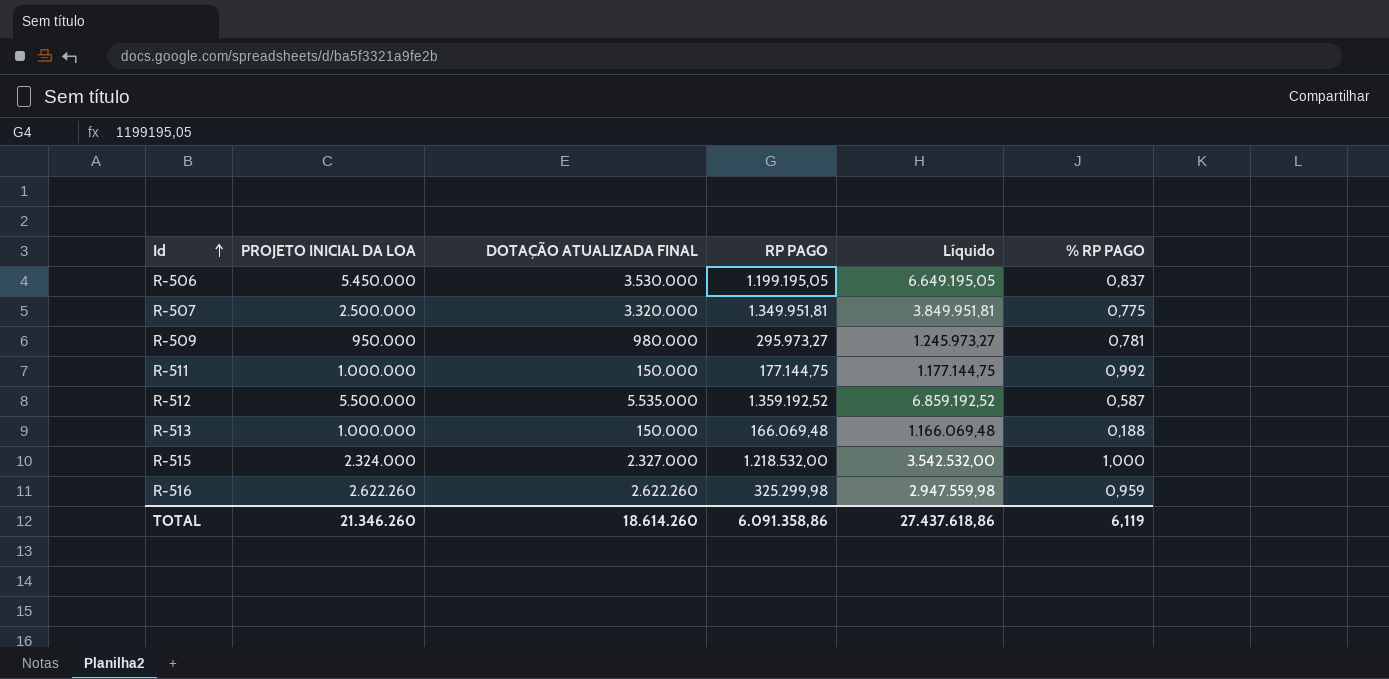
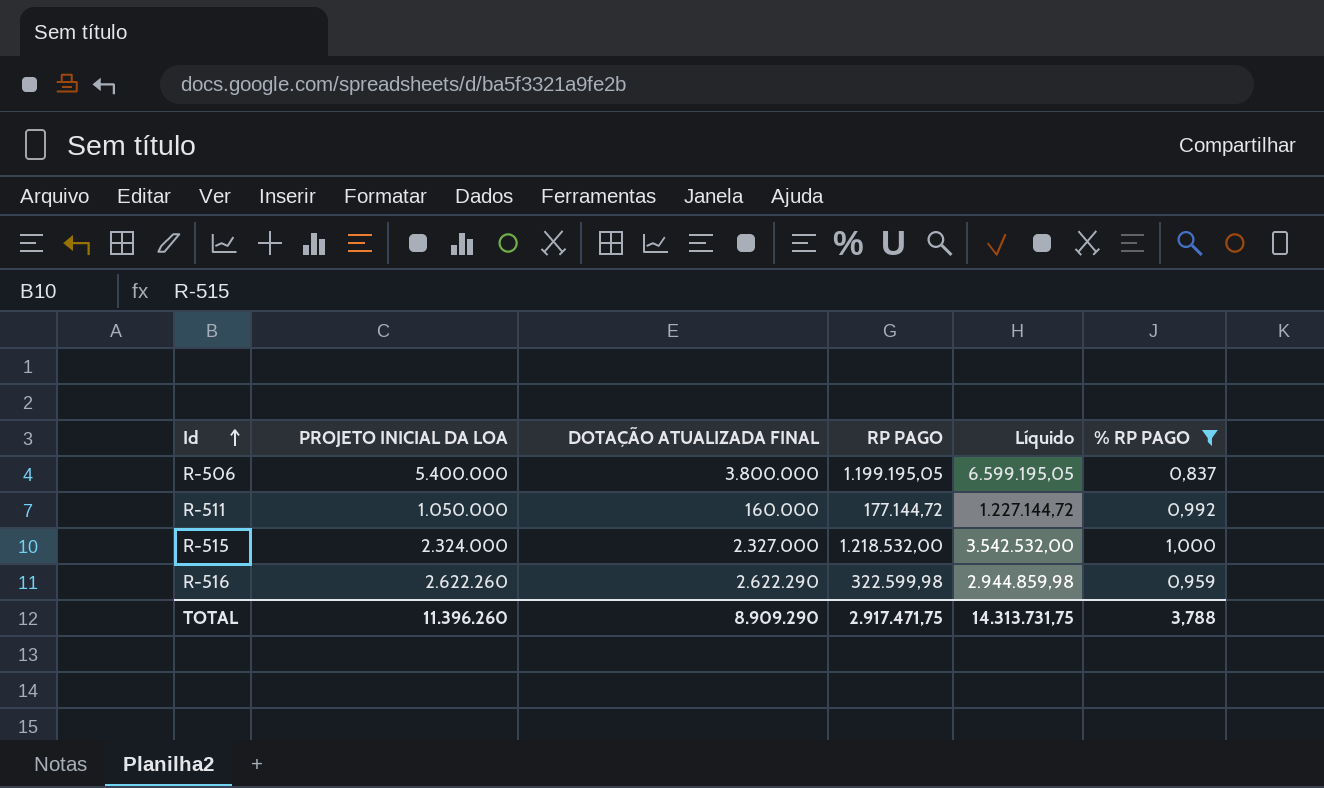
filter: none -> % RP PAGO >= 0,837
R-506 | PROJETO INICIAL DA LOA: 5.450.000 -> 5.400.000
R-506 | DOTAÇÃO ATUALIZADA FINAL: 3.530.000 -> 3.800.000
R-506 | Líquido: 6.649.195,05 -> 6.599.195,05
R-511 | PROJETO INICIAL DA LOA: 1.000.000 -> 1.050.000
R-511 | DOTAÇÃO ATUALIZADA FINAL: 150.000 -> 160.000
R-511 | RP PAGO: 177.144,75 -> 177.144,72
R-511 | Líquido: 1.177.144,75 -> 1.227.144,72
R-516 | DOTAÇÃO ATUALIZADA FINAL: 2.622.260 -> 2.622.290
R-516 | RP PAGO: 325.299,98 -> 322.599,98
R-516 | Líquido: 2.947.559,98 -> 2.944.859,98
TOTAL | PROJETO INICIAL DA LOA: 21.346.260 -> 11.396.260
TOTAL | DOTAÇÃO ATUALIZADA FINAL: 18.614.260 -> 8.909.290
TOTAL | RP PAGO: 6.091.358,86 -> 2.917.471,75
TOTAL | Líquido: 27.437.618,86 -> 14.313.731,75
TOTAL | % RP PAGO: 6,119 -> 3,788

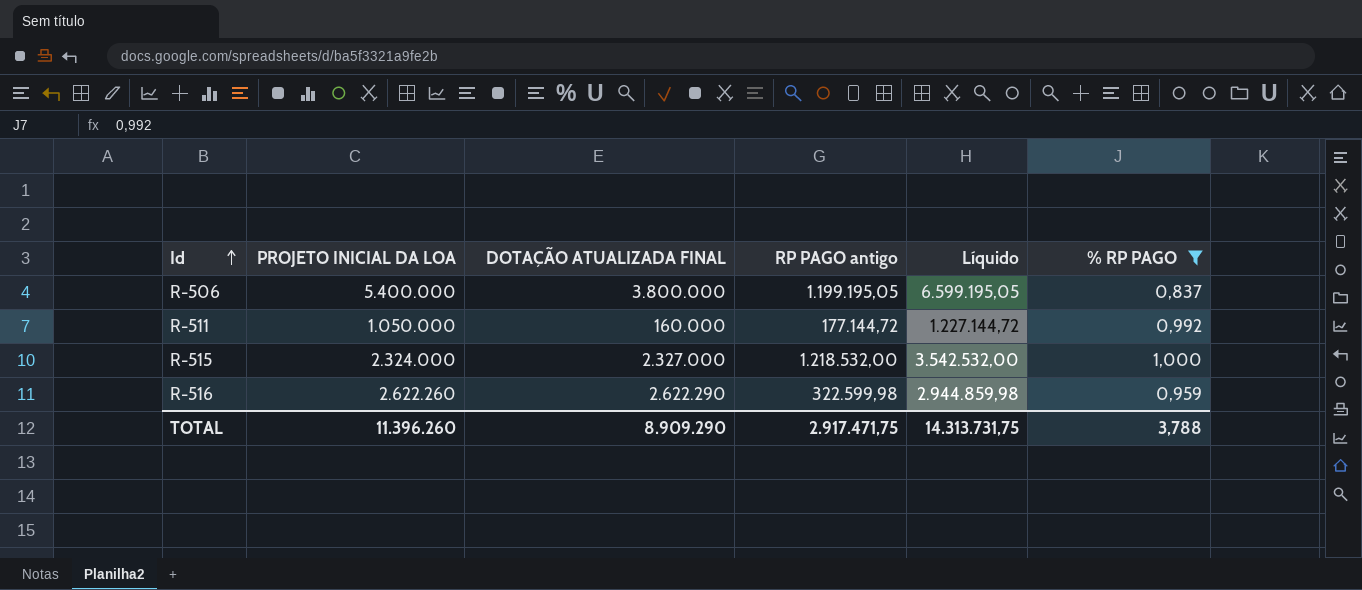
column name: RP PAGO -> RP PAGO antigo

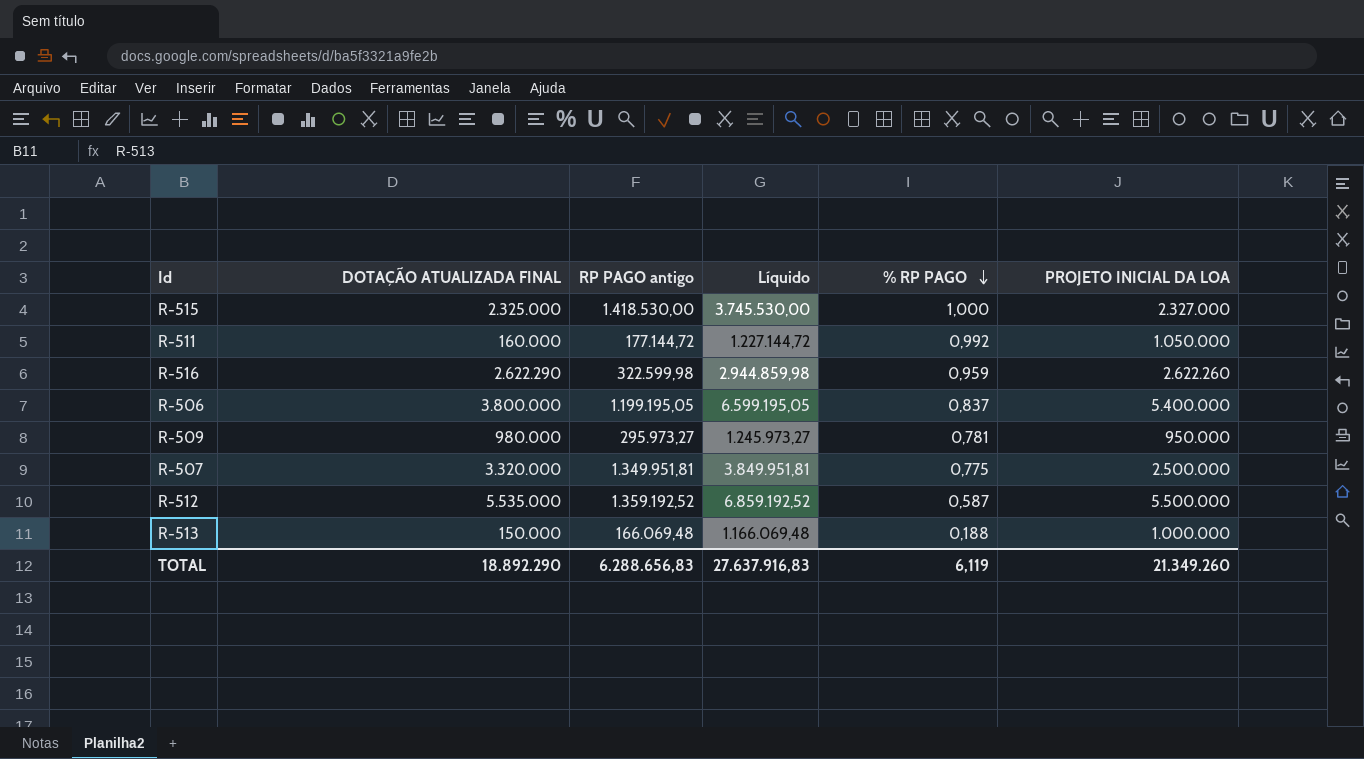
filter: % RP PAGO >= 0,837 -> none
row order: Id ascending -> % RP PAGO descending
column PROJETO INICIAL DA LOA | position: 2 -> 6
R-515 | DOTAÇÃO ATUALIZADA FINAL: 2.327.000 -> 2.325.000
R-515 | RP PAGO antigo: 1.218.532,00 -> 1.418.530,00
R-515 | Líquido: 3.542.532,00 -> 3.745.530,00
R-515 | PROJETO INICIAL DA LOA: 2.324.000 -> 2.327.000
TOTAL | DOTAÇÃO ATUALIZADA FINAL: 8.909.290 -> 18.892.290
TOTAL | RP PAGO antigo: 2.917.471,75 -> 6.288.656,83
TOTAL | Líquido: 14.313.731,75 -> 27.637.916,83
TOTAL | % RP PAGO: 3,788 -> 6,119
TOTAL | PROJETO INICIAL DA LOA: 11.396.260 -> 21.349.260

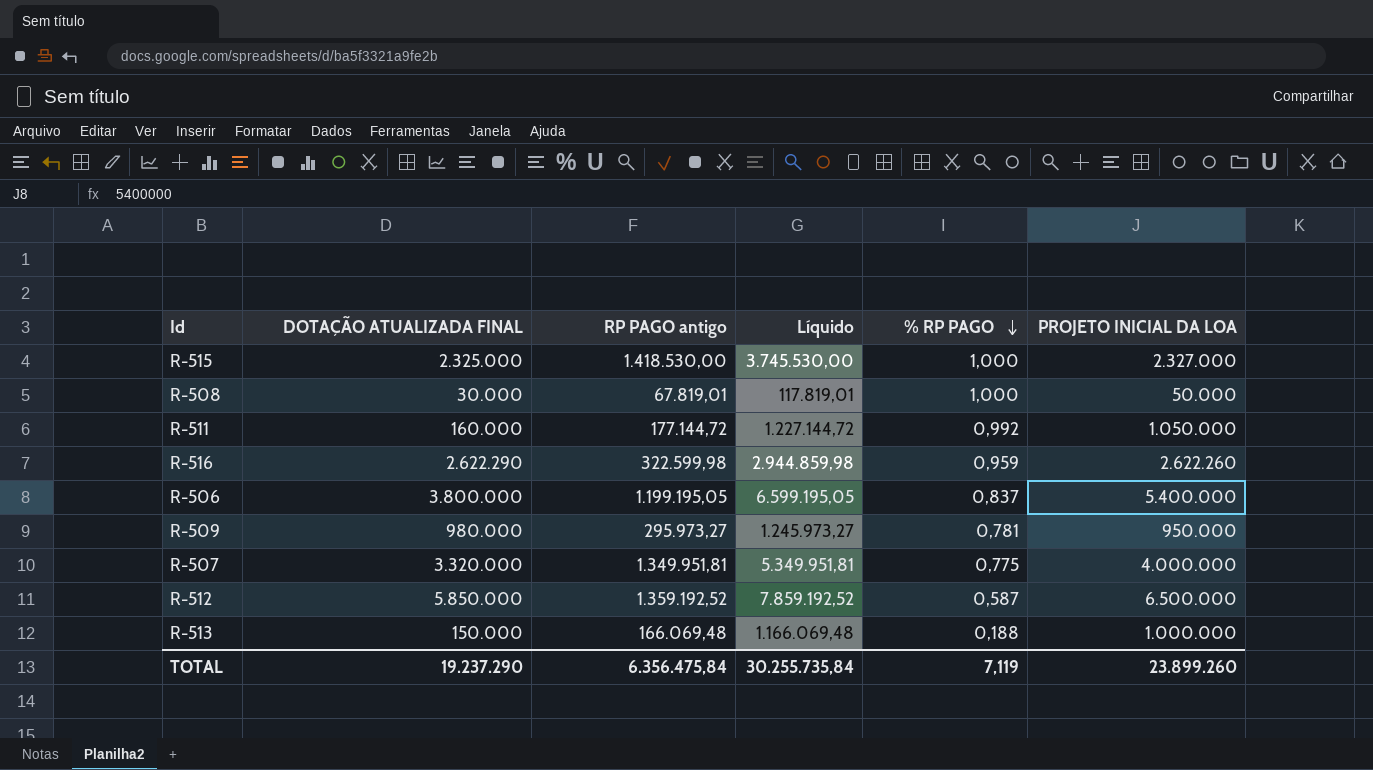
row R-508: none -> 30.000 | 67.819,01 | 117.819,01 | 1,000 | 50.000
R-507 | Líquido: 3.849.951,81 -> 5.349.951,81
R-507 | PROJETO INICIAL DA LOA: 2.500.000 -> 4.000.000
R-512 | DOTAÇÃO ATUALIZADA FINAL: 5.535.000 -> 5.850.000
R-512 | Líquido: 6.859.192,52 -> 7.859.192,52
R-512 | PROJETO INICIAL DA LOA: 5.500.000 -> 6.500.000
TOTAL | DOTAÇÃO ATUALIZADA FINAL: 18.892.290 -> 19.237.290
TOTAL | RP PAGO antigo: 6.288.656,83 -> 6.356.475,84
TOTAL | Líquido: 27.637.916,83 -> 30.255.735,84
TOTAL | % RP PAGO: 6,119 -> 7,119
TOTAL | PROJETO INICIAL DA LOA: 21.349.260 -> 23.899.260

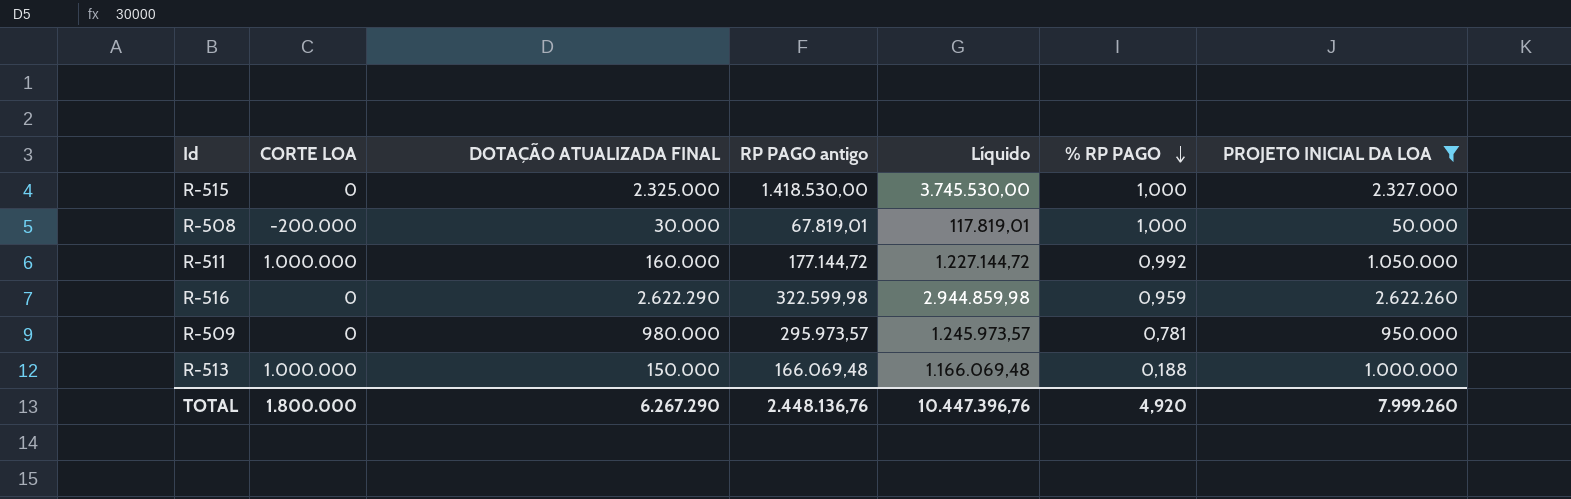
filter: none -> PROJETO INICIAL DA LOA <= 2.622.260
column CORTE LOA | position: none -> 2
R-509 | RP PAGO antigo: 295.973,27 -> 295.973,57
R-509 | Líquido: 1.245.973,27 -> 1.245.973,57
TOTAL | DOTAÇÃO ATUALIZADA FINAL: 19.237.290 -> 6.267.290
TOTAL | RP PAGO antigo: 6.356.475,84 -> 2.448.136,76
TOTAL | Líquido: 30.255.735,84 -> 10.447.396,76
TOTAL | % RP PAGO: 7,119 -> 4,920
TOTAL | PROJETO INICIAL DA LOA: 23.899.260 -> 7.999.260

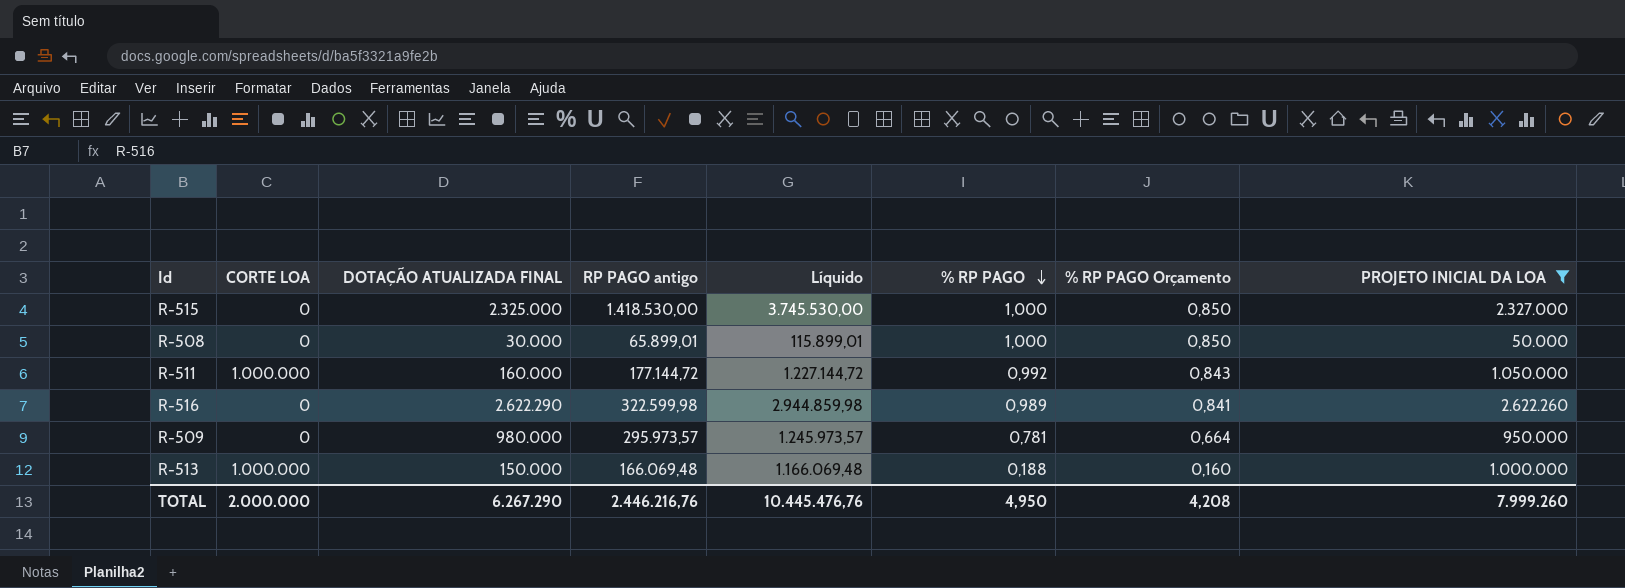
column % RP PAGO Orçamento | formula: none -> [% RP PAGO] * 0,85
R-508 | CORTE LOA: -200.000 -> 0
R-508 | RP PAGO antigo: 67.819,01 -> 65.899,01
R-508 | Líquido: 117.819,01 -> 115.899,01
R-516 | % RP PAGO: 0,959 -> 0,989
TOTAL | CORTE LOA: 1.800.000 -> 2.000.000
TOTAL | RP PAGO antigo: 2.448.136,76 -> 2.446.216,76
TOTAL | Líquido: 10.447.396,76 -> 10.445.476,76
TOTAL | % RP PAGO: 4,920 -> 4,950

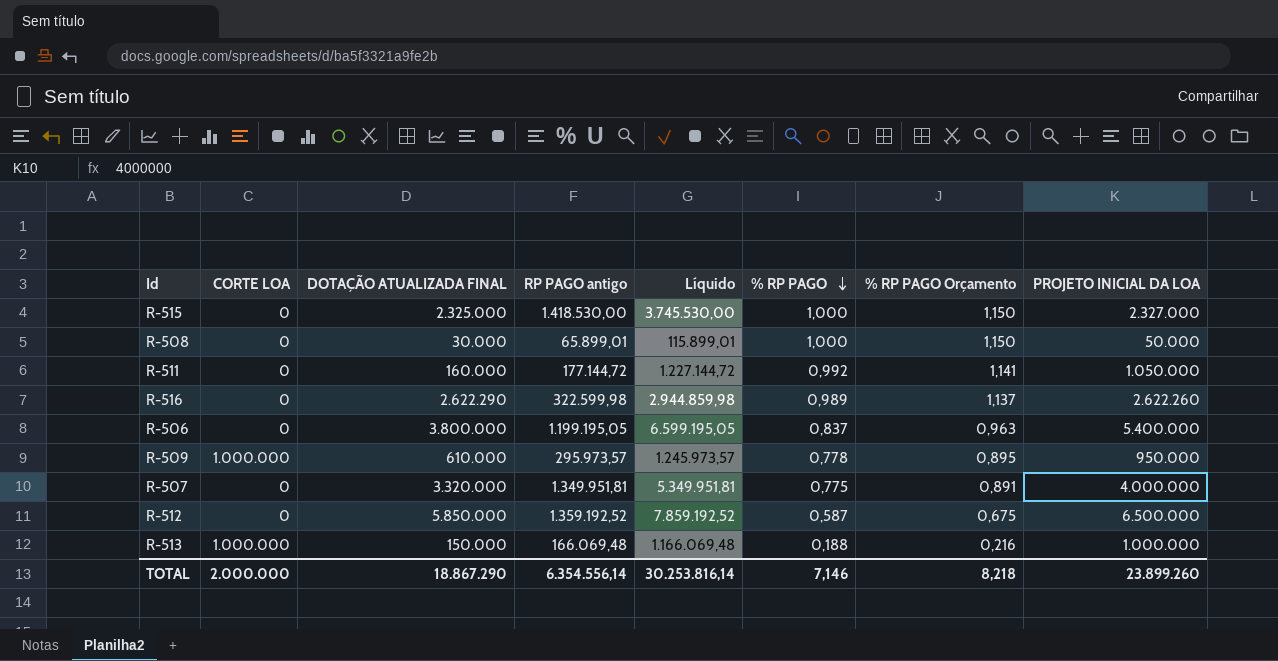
filter: PROJETO INICIAL DA LOA <= 2.622.260 -> none
column % RP PAGO Orçamento | formula: [% RP PAGO] * 0,85 -> [% RP PAGO] * 1,15
R-511 | CORTE LOA: 1.000.000 -> 0
R-509 | CORTE LOA: 0 -> 1.000.000
R-509 | DOTAÇÃO ATUALIZADA FINAL: 980.000 -> 610.000
R-509 | % RP PAGO: 0,781 -> 0,778
TOTAL | DOTAÇÃO ATUALIZADA FINAL: 6.267.290 -> 18.867.290
TOTAL | RP PAGO antigo: 2.446.216,76 -> 6.354.556,14
TOTAL | Líquido: 10.445.476,76 -> 30.253.816,14
TOTAL | % RP PAGO: 4,950 -> 7,146
TOTAL | % RP PAGO Orçamento: 4,208 -> 8,218
TOTAL | PROJETO INICIAL DA LOA: 7.999.260 -> 23.899.260

